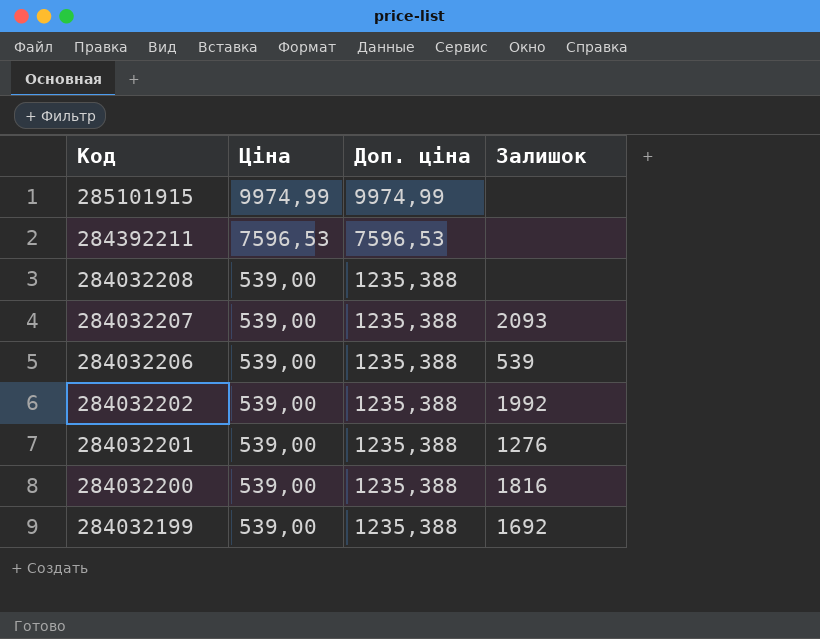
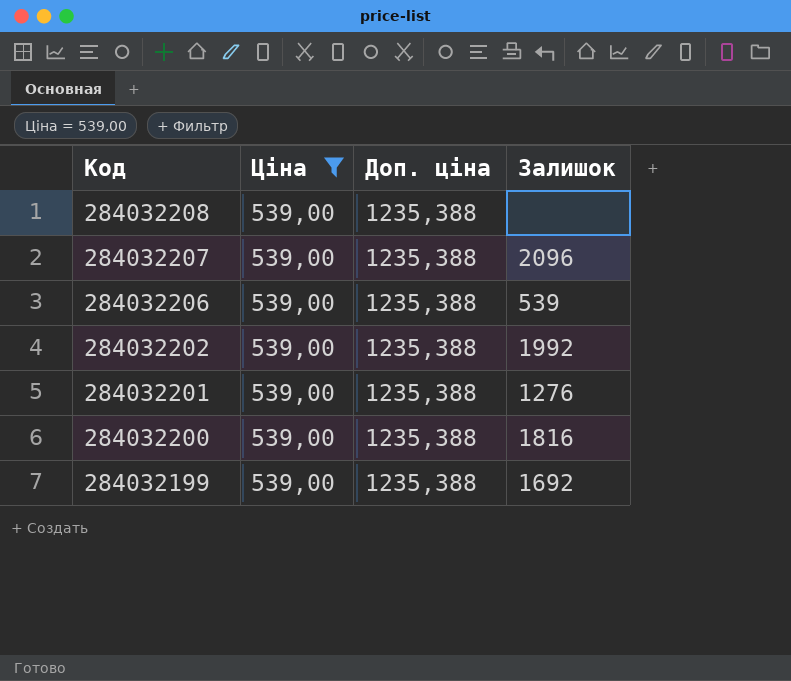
filter: none -> Ціна = 539,00
284032207 | Залишок: 2093 -> 2096

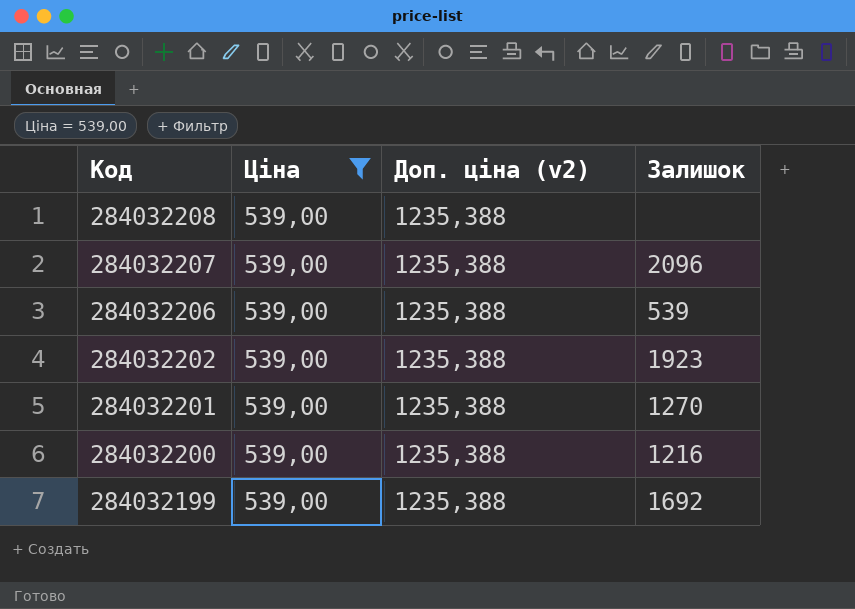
column name: Доп. ціна -> Доп. ціна (v2)
284032202 | Залишок: 1992 -> 1923
284032201 | Залишок: 1276 -> 1270
284032200 | Залишок: 1816 -> 1216

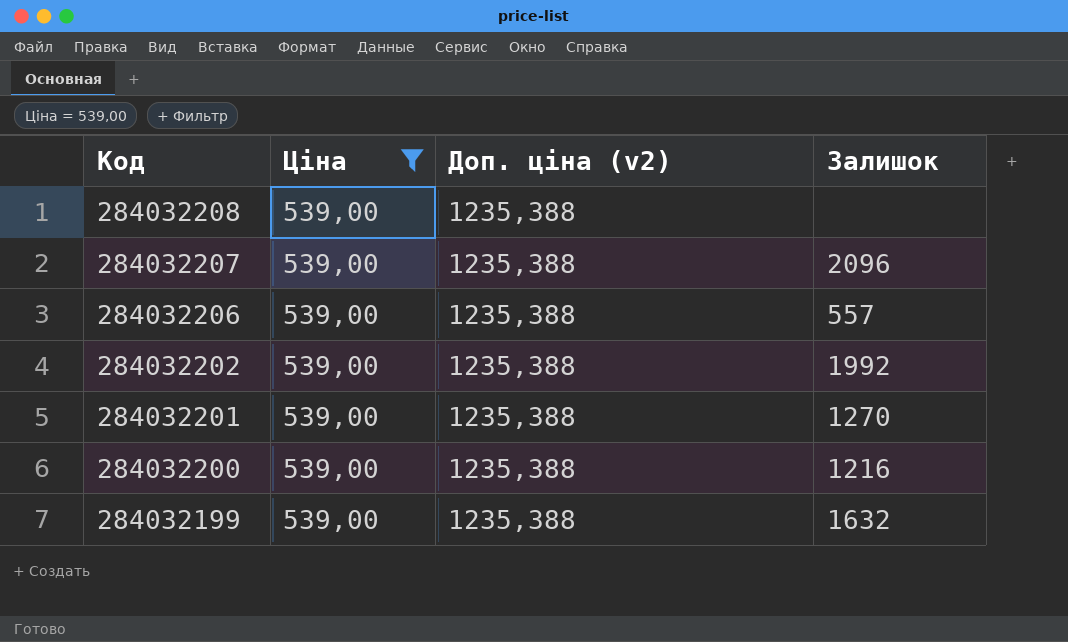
284032206 | Залишок: 539 -> 557
284032202 | Залишок: 1923 -> 1992
284032199 | Залишок: 1692 -> 1632

